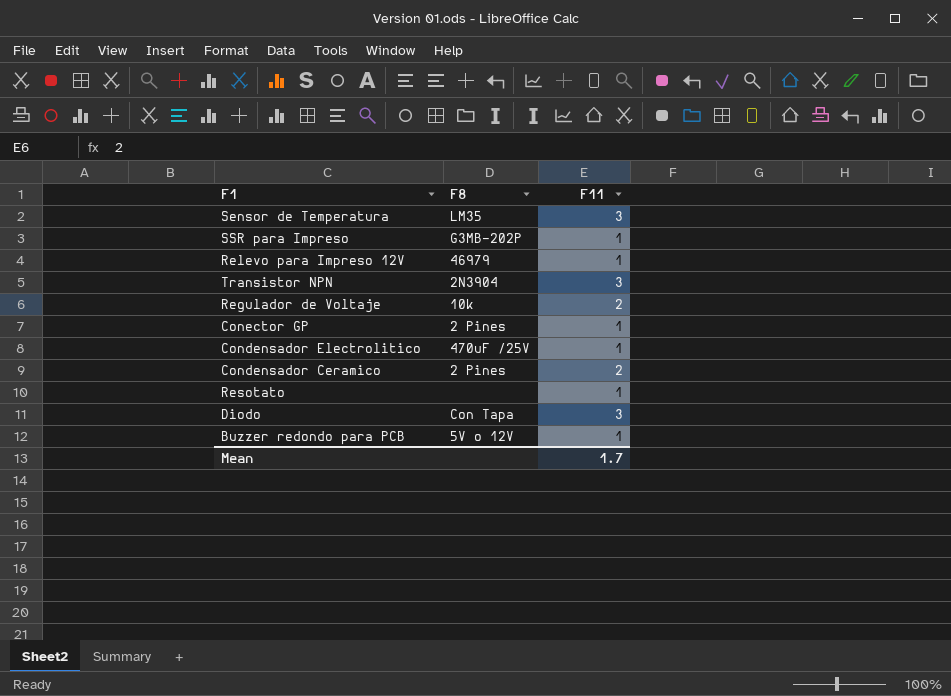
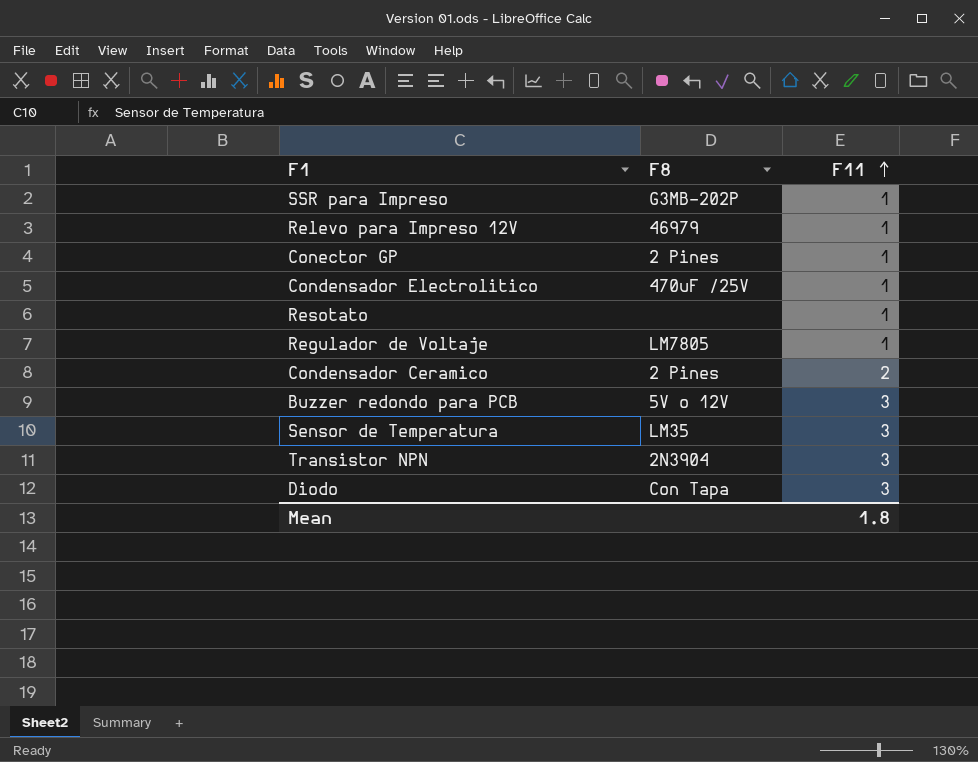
row order: none -> F11 ascending
Regulador de Voltaje | F8: 10k -> LM7805
Regulador de Voltaje | F11: 2 -> 1
Buzzer redondo para PCB | F11: 1 -> 3
Mean | F11: 1.7 -> 1.8

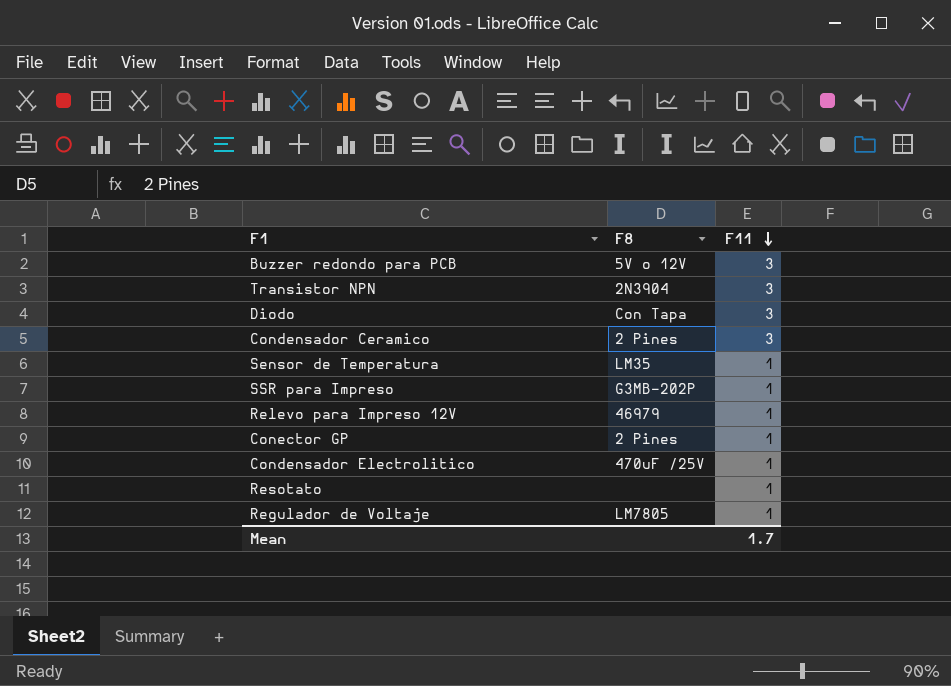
row order: F11 ascending -> F11 descending
Condensador Ceramico | F11: 2 -> 3
Sensor de Temperatura | F11: 3 -> 1
Mean | F11: 1.8 -> 1.7

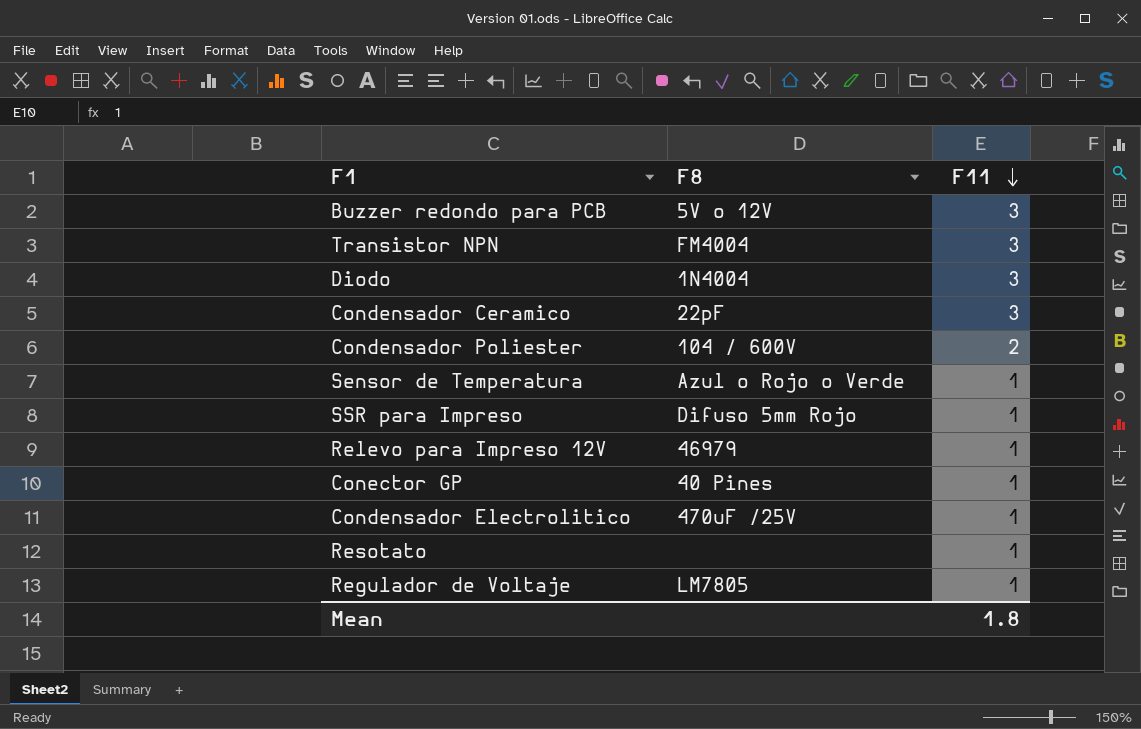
Transistor NPN | F8: 2N3904 -> FM4004
Diodo | F8: Con Tapa -> 1N4004
Condensador Ceramico | F8: 2 Pines -> 22pF
row Condensador Poliester: none -> 104 / 600V | 2
Sensor de Temperatura | F8: LM35 -> Azul o Rojo o Verde
SSR para Impreso | F8: G3MB-202P -> Difuso 5mm Rojo
Conector GP | F8: 2 Pines -> 40 Pines
Mean | F11: 1.7 -> 1.8

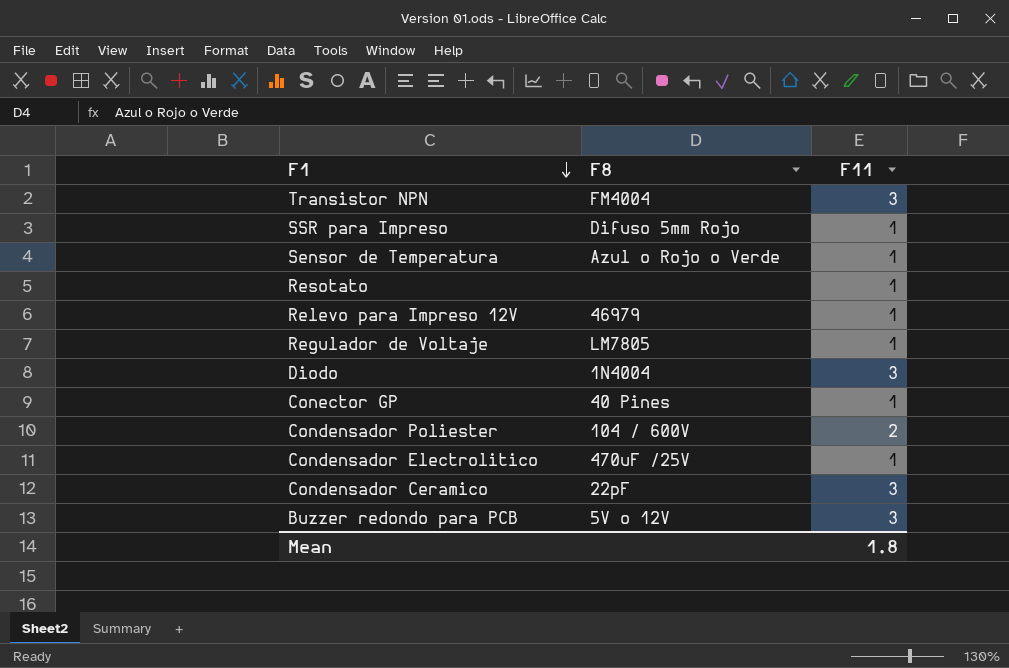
row order: F11 descending -> F1 descending

